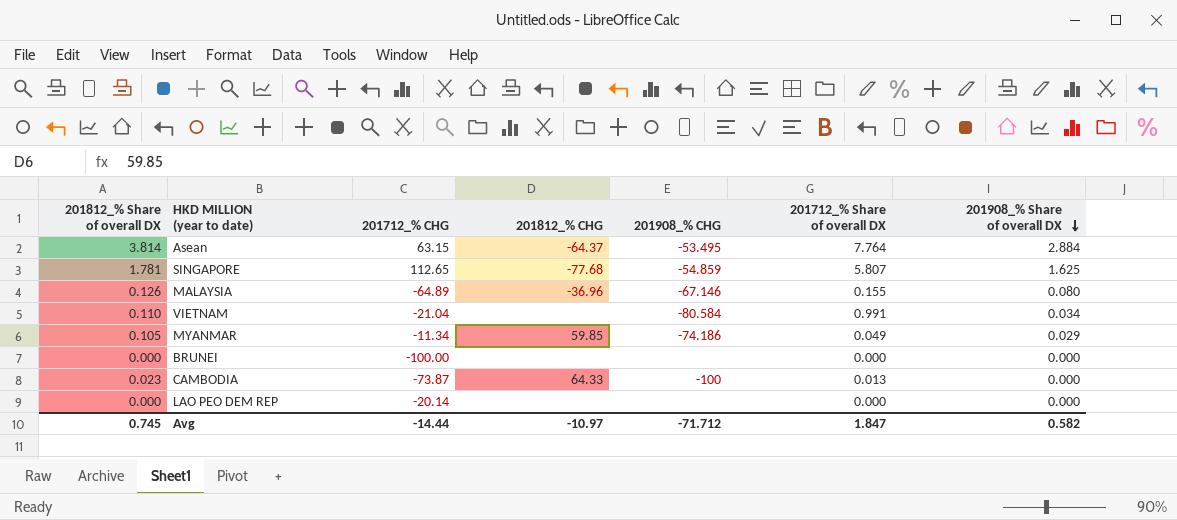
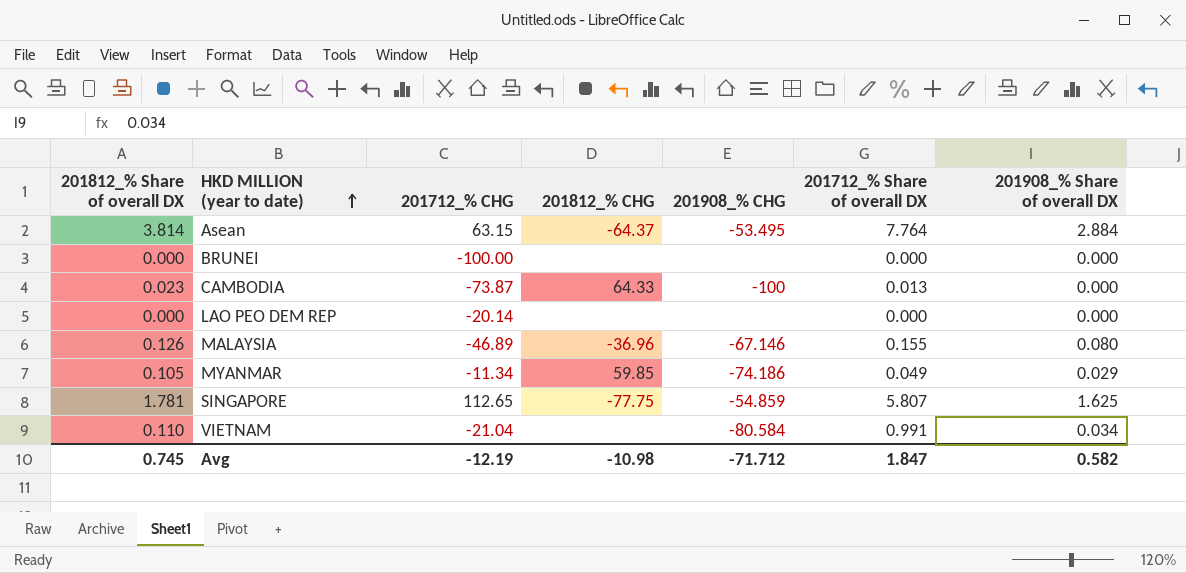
row order: 201908_% Share of overall DX descending -> HKD MILLION (year to date) ascending
MALAYSIA | 201712_% CHG: -64.89 -> -46.89
SINGAPORE | 201812_% CHG: -77.68 -> -77.75
Avg | 201712_% CHG: -14.44 -> -12.19
Avg | 201812_% CHG: -10.97 -> -10.98

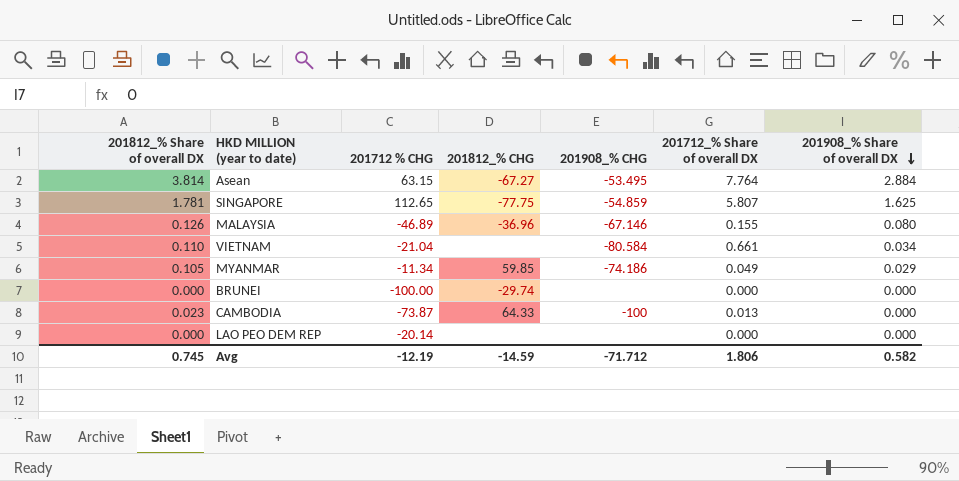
row order: HKD MILLION (year to date) ascending -> 201908_% Share of overall DX descending
column name: 201712_% CHG -> 201712 % CHG
Asean | 201812_% CHG: -64.37 -> -67.27
VIETNAM | 201712_% Share of overall DX: 0.991 -> 0.661
BRUNEI | 201812_% CHG: none -> -29.74
Avg | 201812_% CHG: -10.98 -> -14.59
Avg | 201712_% Share of overall DX: 1.847 -> 1.806

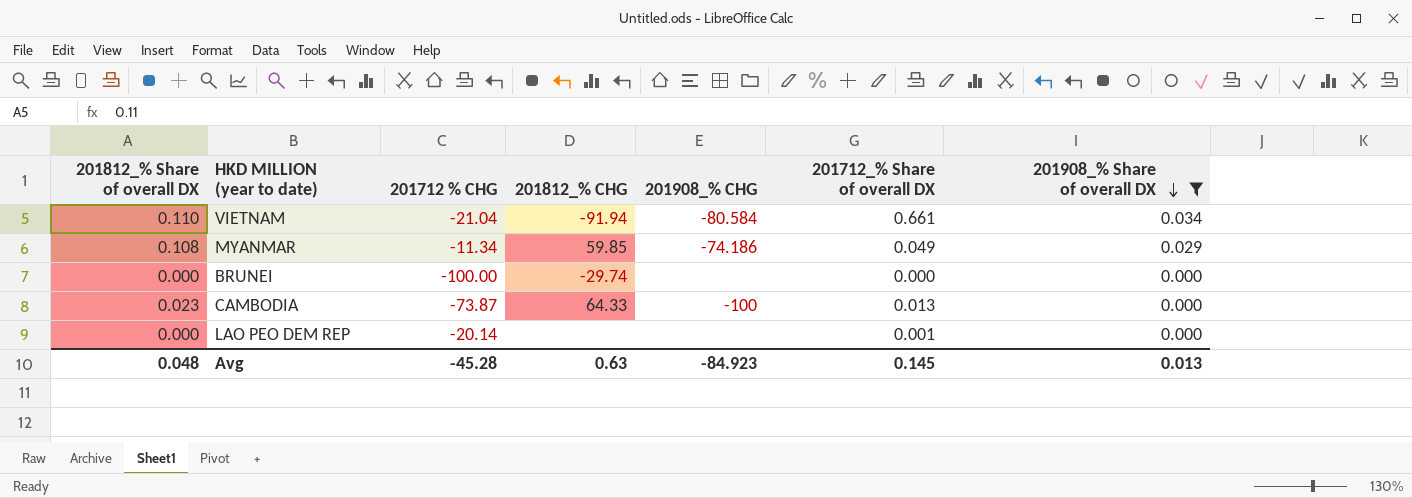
filter: none -> 201908_% Share of overall DX <= 0.034
VIETNAM | 201812_% CHG: none -> -91.94
MYANMAR | 201812_% Share of overall DX: 0.105 -> 0.108
LAO PEO DEM REP | 201712_% Share of overall DX: 0.000 -> 0.001
Avg | 201812_% Share of overall DX: 0.745 -> 0.048
Avg | 201712 % CHG: -12.19 -> -45.28
Avg | 201812_% CHG: -14.59 -> 0.63
Avg | 201908_% CHG: -71.712 -> -84.923
Avg | 201712_% Share of overall DX: 1.806 -> 0.145
Avg | 201908_% Share of overall DX: 0.582 -> 0.013

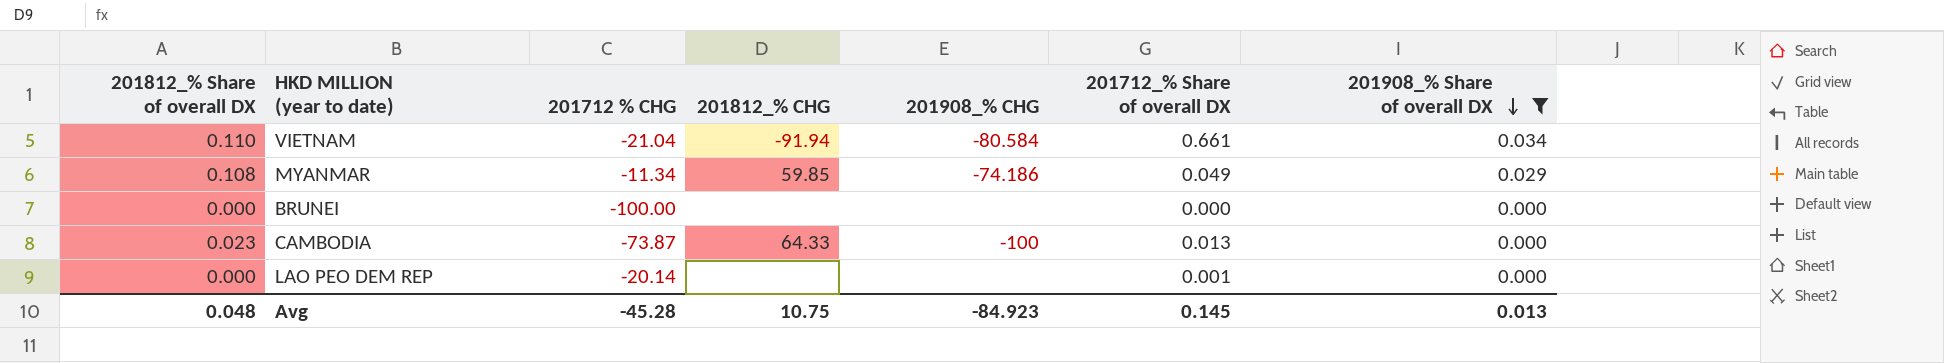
BRUNEI | 201812_% CHG: -29.74 -> none
Avg | 201812_% CHG: 0.63 -> 10.75

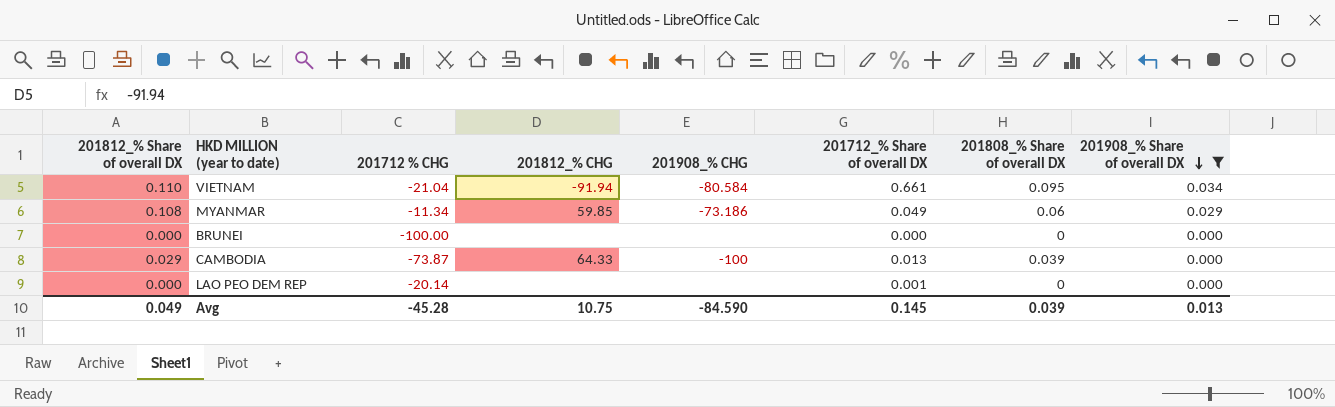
column 201808_% Share of overall DX | position: none -> 7
MYANMAR | 201908_% CHG: -74.186 -> -73.186
CAMBODIA | 201812_% Share of overall DX: 0.023 -> 0.029
Avg | 201812_% Share of overall DX: 0.048 -> 0.049
Avg | 201908_% CHG: -84.923 -> -84.590

